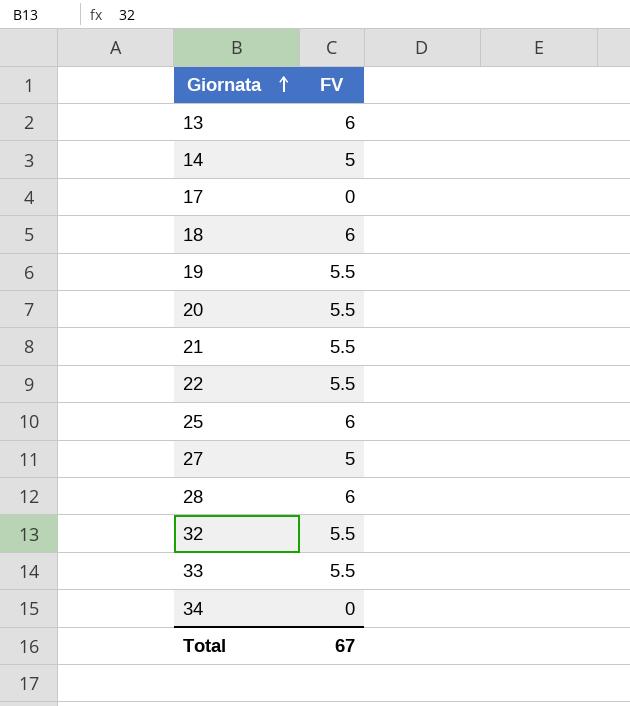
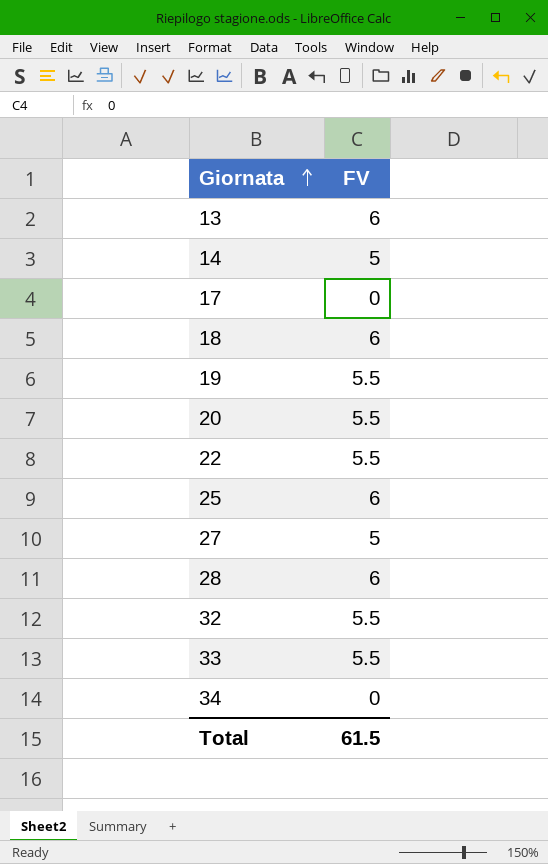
row 21: 5.5 -> none
Total | FV: 67 -> 61.5

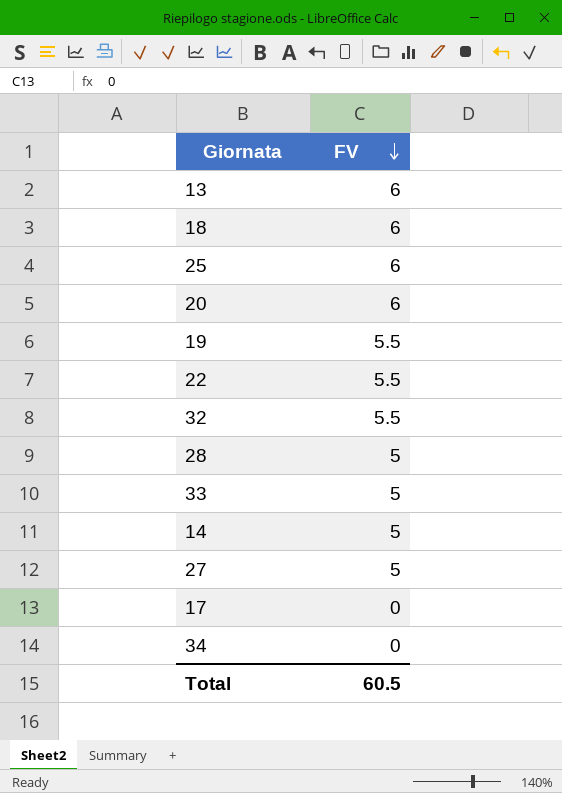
row order: Giornata ascending -> FV descending
20 | FV: 5.5 -> 6
28 | FV: 6 -> 5
33 | FV: 5.5 -> 5
Total | FV: 61.5 -> 60.5

